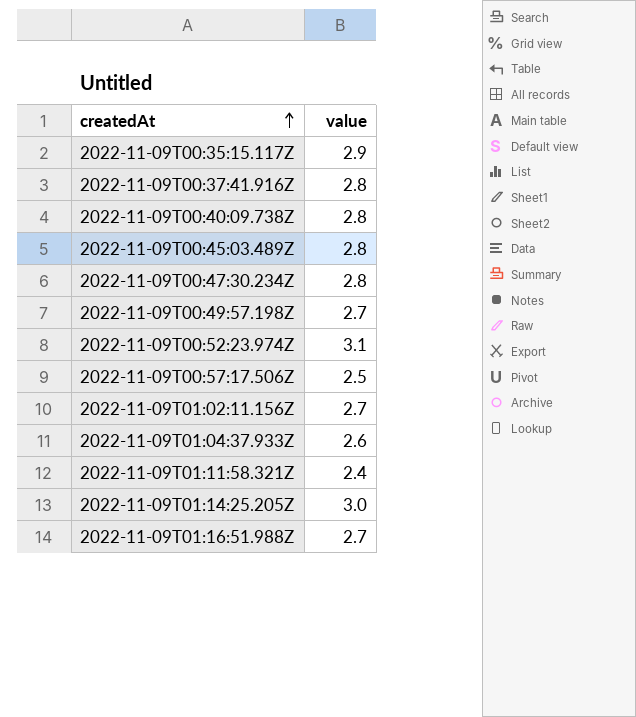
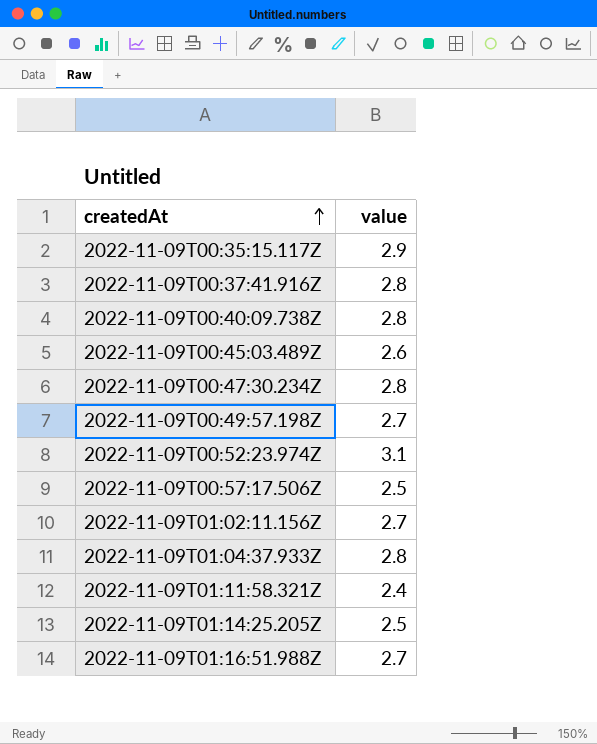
2022-11-09T00:45:03.489Z | value: 2.8 -> 2.6
2022-11-09T01:04:37.933Z | value: 2.6 -> 2.8
2022-11-09T01:14:25.205Z | value: 3.0 -> 2.5

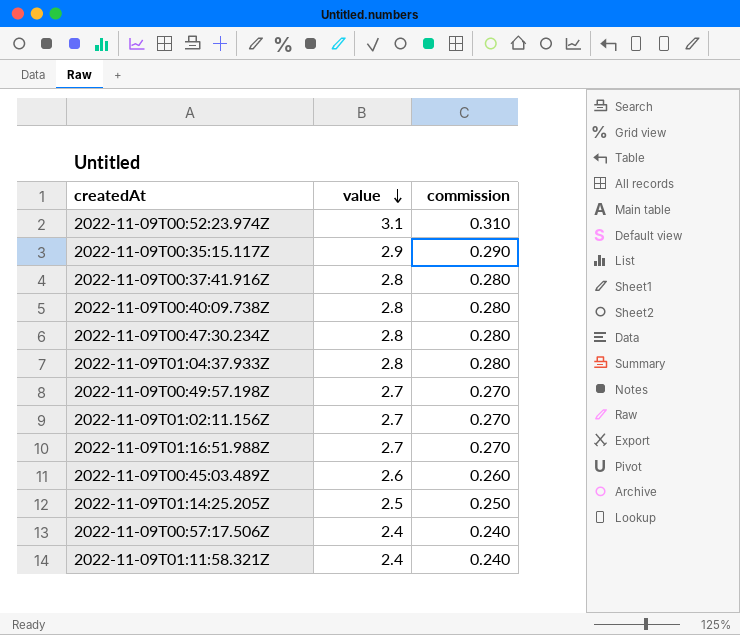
row order: createdAt ascending -> value descending
column commission | formula: none -> [value] * 0.1
2022-11-09T00:57:17.506Z | value: 2.5 -> 2.4

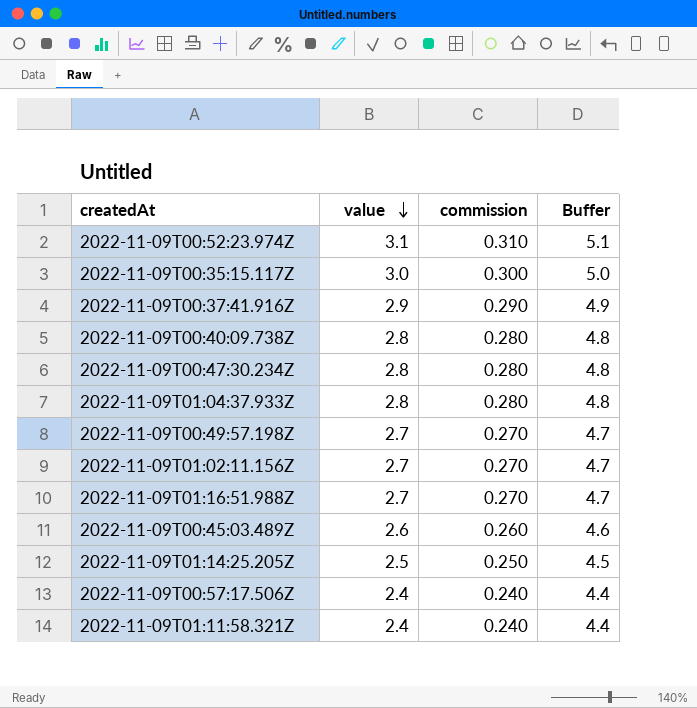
column Buffer | formula: none -> [value] + 2
2022-11-09T00:35:15.117Z | value: 2.9 -> 3.0
2022-11-09T00:35:15.117Z | commission: 0.290 -> 0.300
2022-11-09T00:37:41.916Z | value: 2.8 -> 2.9
2022-11-09T00:37:41.916Z | commission: 0.280 -> 0.290

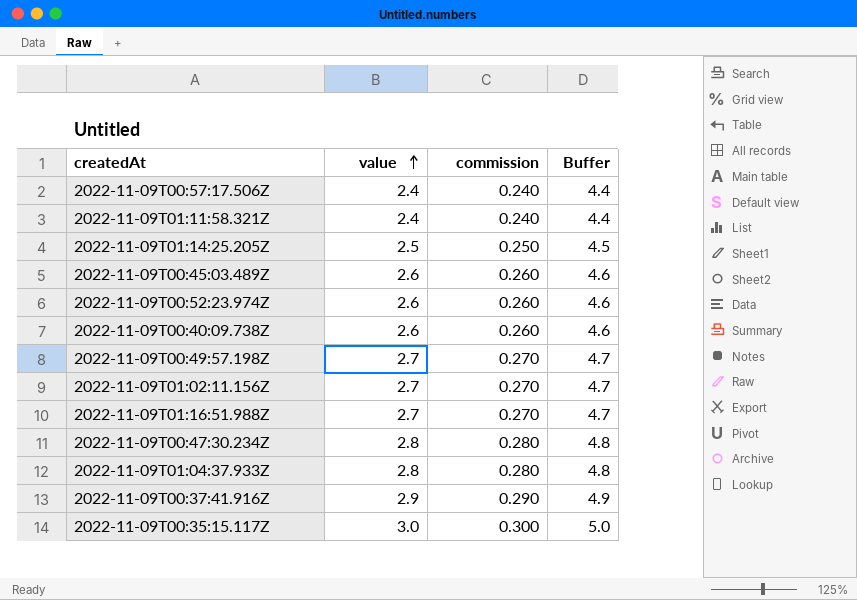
row order: value descending -> value ascending
2022-11-09T00:52:23.974Z | value: 3.1 -> 2.6
2022-11-09T00:52:23.974Z | commission: 0.310 -> 0.260
2022-11-09T00:52:23.974Z | Buffer: 5.1 -> 4.6
2022-11-09T00:40:09.738Z | value: 2.8 -> 2.6
2022-11-09T00:40:09.738Z | commission: 0.280 -> 0.260
2022-11-09T00:40:09.738Z | Buffer: 4.8 -> 4.6

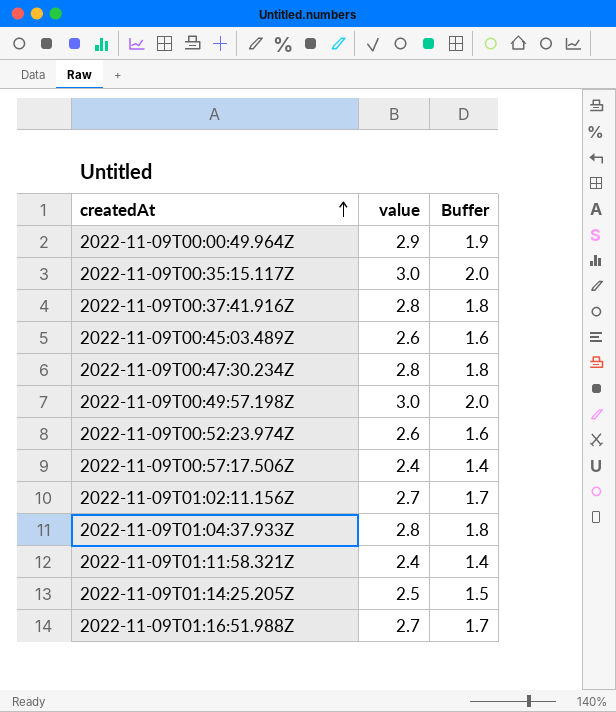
row order: value ascending -> createdAt ascending
column commission | formula: [value] * 0.1 -> none
column Buffer | formula: [value] + 2 -> [value] - 1
row 2022-11-09T00:40:09.738Z: 2.6 | 0.260 | 4.6 -> none
row 2022-11-09T00:00:49.964Z: none -> 2.9 | 1.9
2022-11-09T00:37:41.916Z | value: 2.9 -> 2.8
2022-11-09T00:49:57.198Z | value: 2.7 -> 3.0

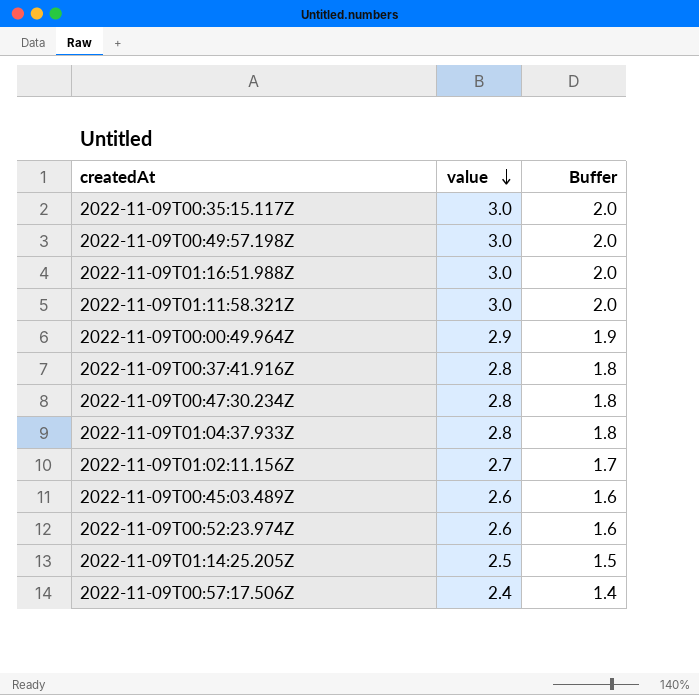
row order: createdAt ascending -> value descending
2022-11-09T01:16:51.988Z | value: 2.7 -> 3.0
2022-11-09T01:16:51.988Z | Buffer: 1.7 -> 2.0
2022-11-09T01:11:58.321Z | value: 2.4 -> 3.0
2022-11-09T01:11:58.321Z | Buffer: 1.4 -> 2.0

